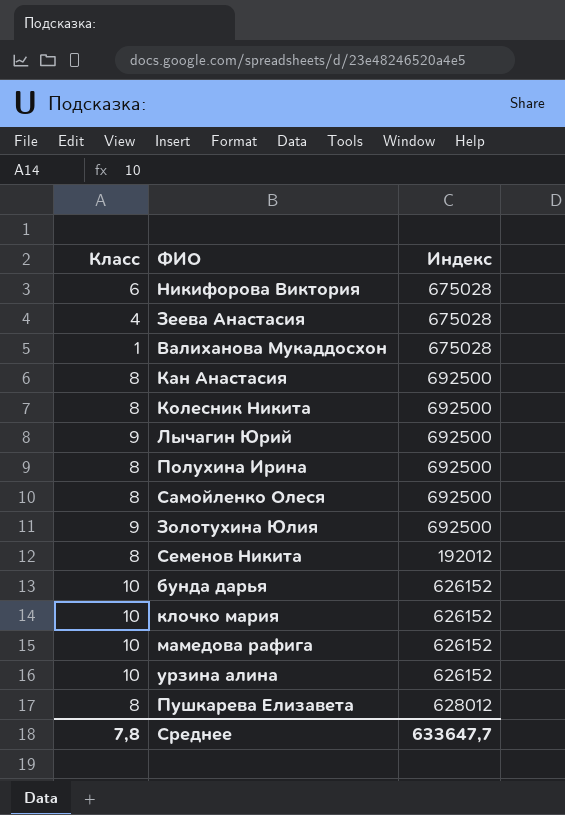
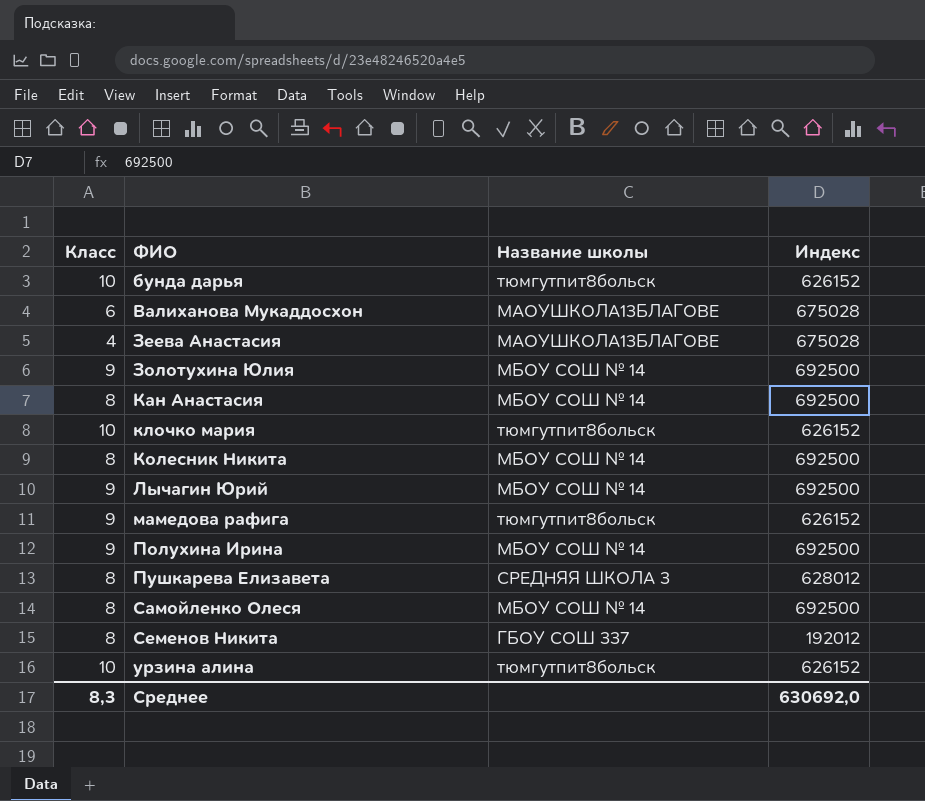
row order: none -> ФИО ascending
column Название школы | position: none -> 3
row Никифорова Виктория: 6 | 675028 -> none
Валиханова Мукаддосхон | Класс: 1 -> 6
мамедова рафига | Класс: 10 -> 9
Полухина Ирина | Класс: 8 -> 9
Среднее | Класс: 7,8 -> 8,3
Среднее | Индекс: 633647,7 -> 630692,0

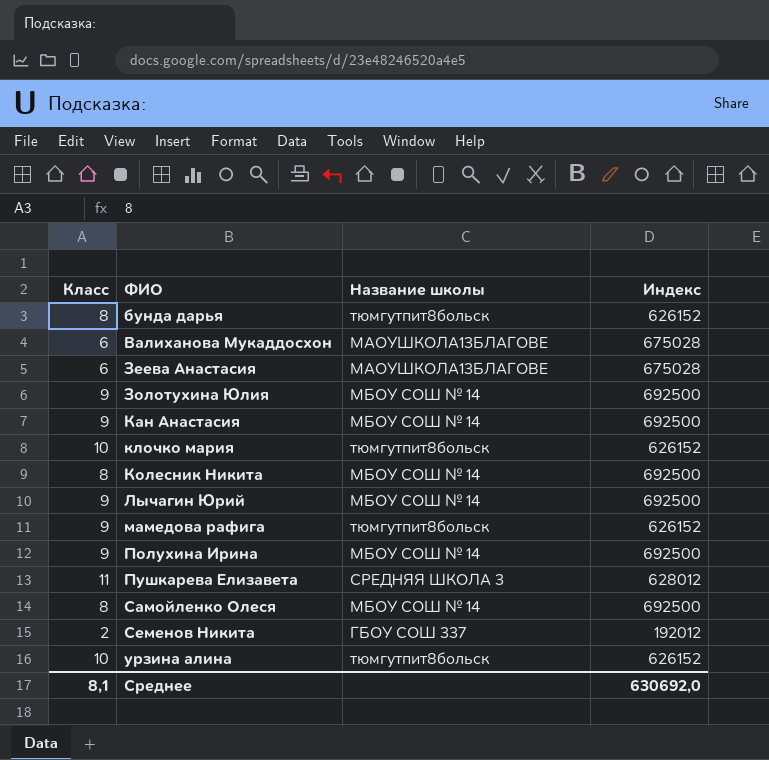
бунда дарья | Класс: 10 -> 8
Зеева Анастасия | Класс: 4 -> 6
Кан Анастасия | Класс: 8 -> 9
Пушкарева Елизавета | Класс: 8 -> 11
Семенов Никита | Класс: 8 -> 2
Среднее | Класс: 8,3 -> 8,1

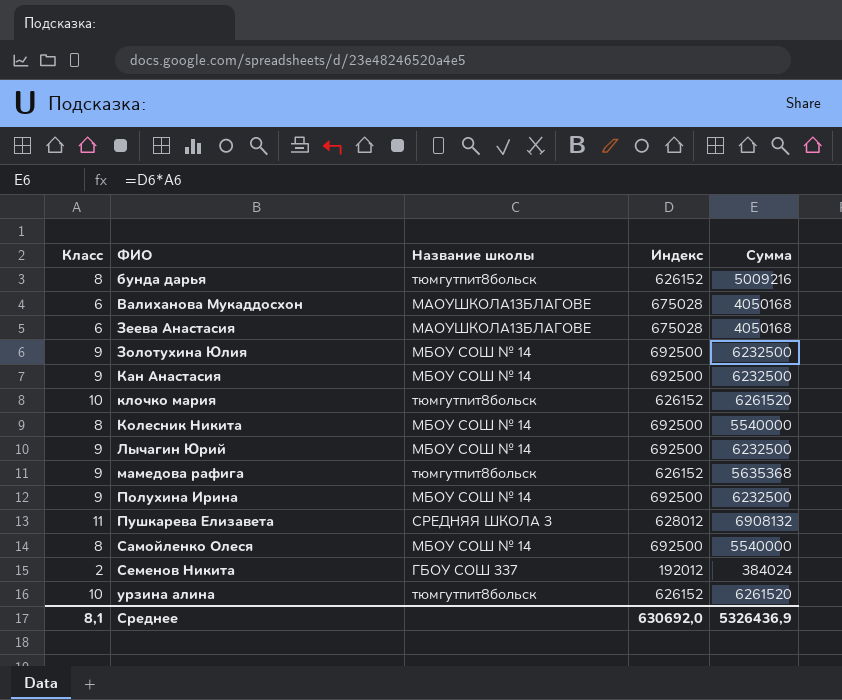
column Сумма | formula: none -> [Класс] * [Индекс]

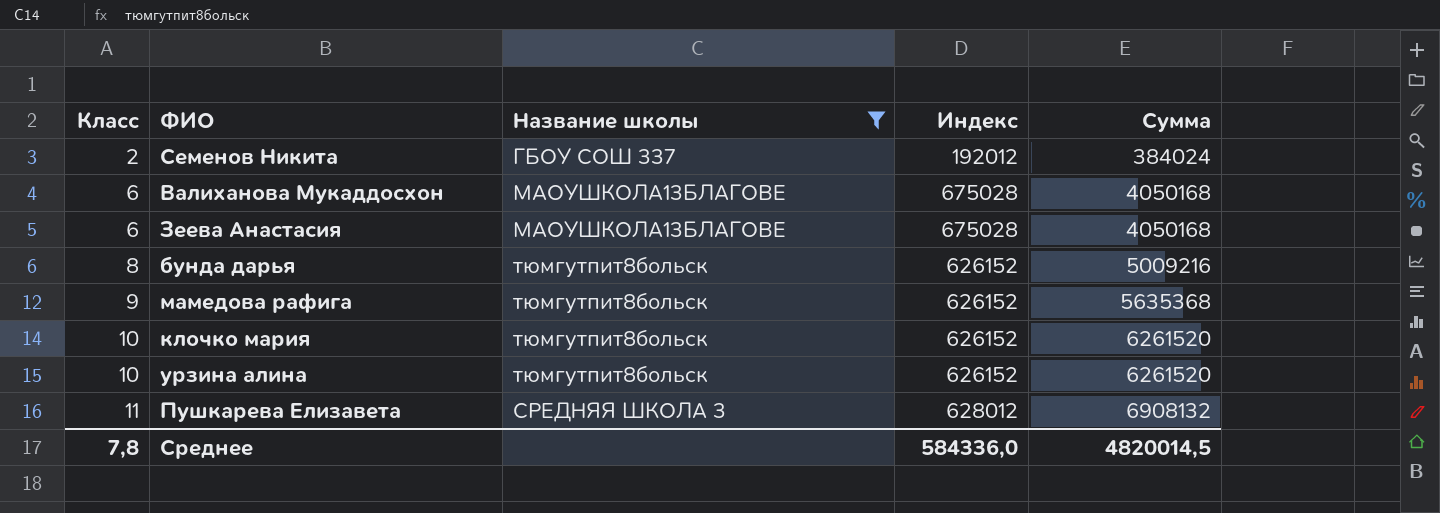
filter: none -> Название школы != МБОУ СОШ № 14
row order: ФИО ascending -> Класс ascending
Среднее | Класс: 8,1 -> 7,8
Среднее | Индекс: 630692,0 -> 584336,0
Среднее | Сумма: 5326436,9 -> 4820014,5

